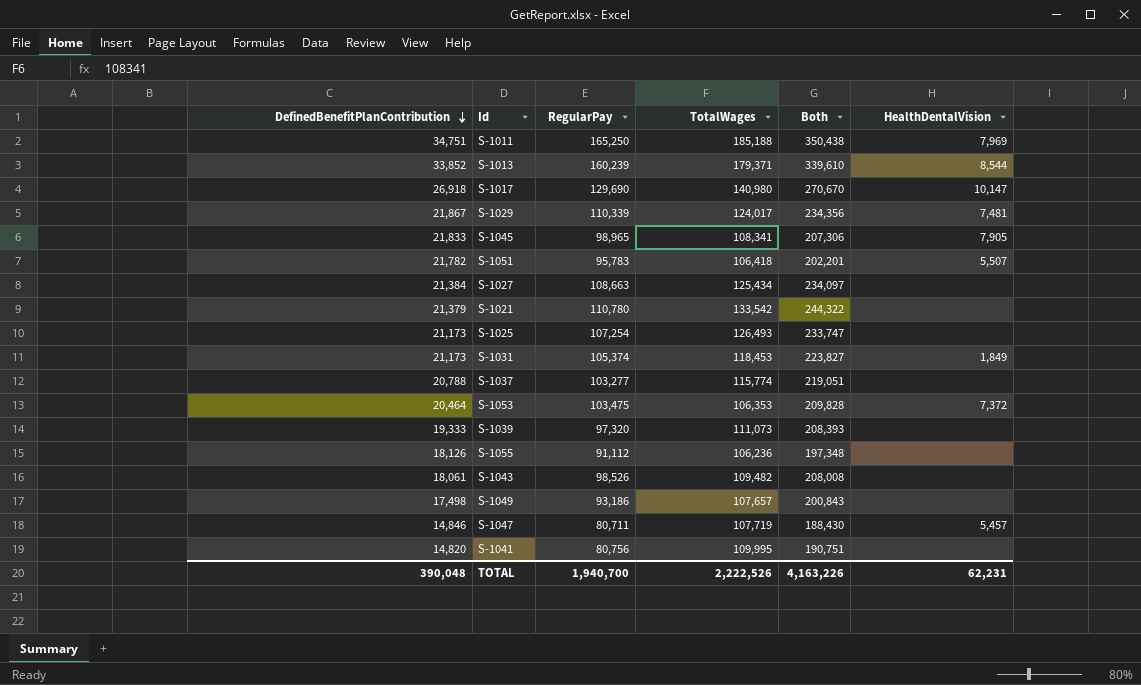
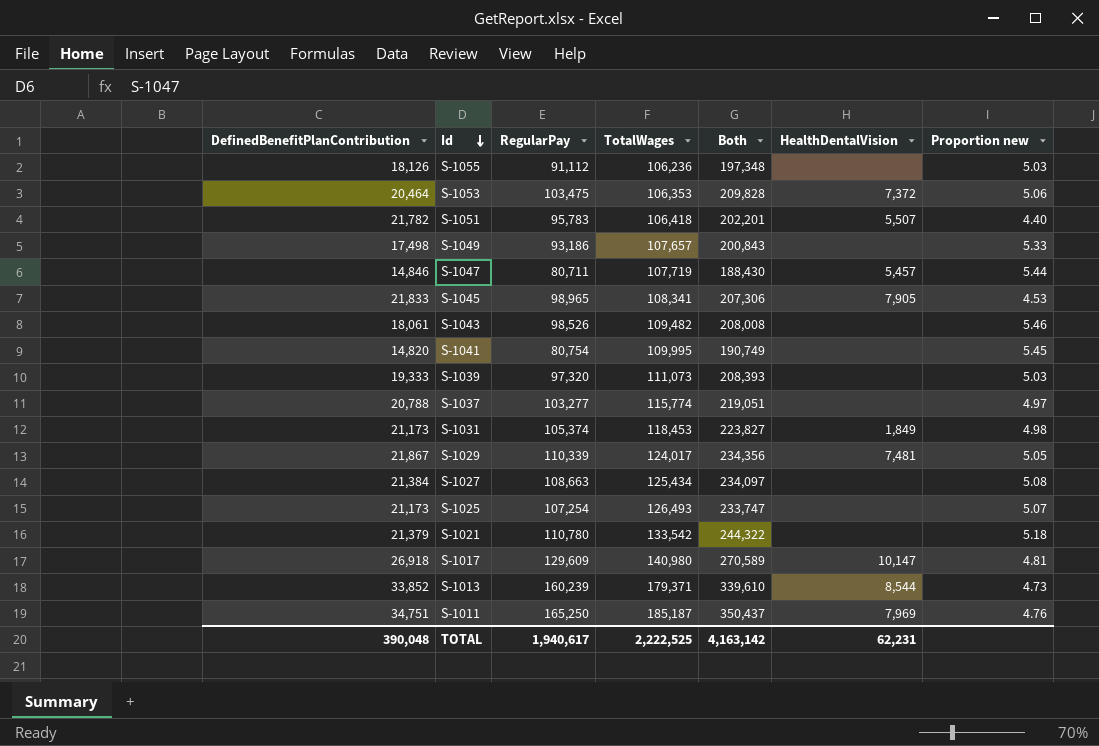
row order: DefinedBenefitPlanContribution descending -> Id descending
column Proportion new | formula: none -> [RegularPay] / [DefinedBenefitPlanContribution]
S-1041 | RegularPay: 80,756 -> 80,754
S-1041 | Both: 190,751 -> 190,749
S-1017 | RegularPay: 129,690 -> 129,609
S-1017 | Both: 270,670 -> 270,589
S-1011 | TotalWages: 185,188 -> 185,187
S-1011 | Both: 350,438 -> 350,437
TOTAL | RegularPay: 1,940,700 -> 1,940,617
TOTAL | TotalWages: 2,222,526 -> 2,222,525
TOTAL | Both: 4,163,226 -> 4,163,142

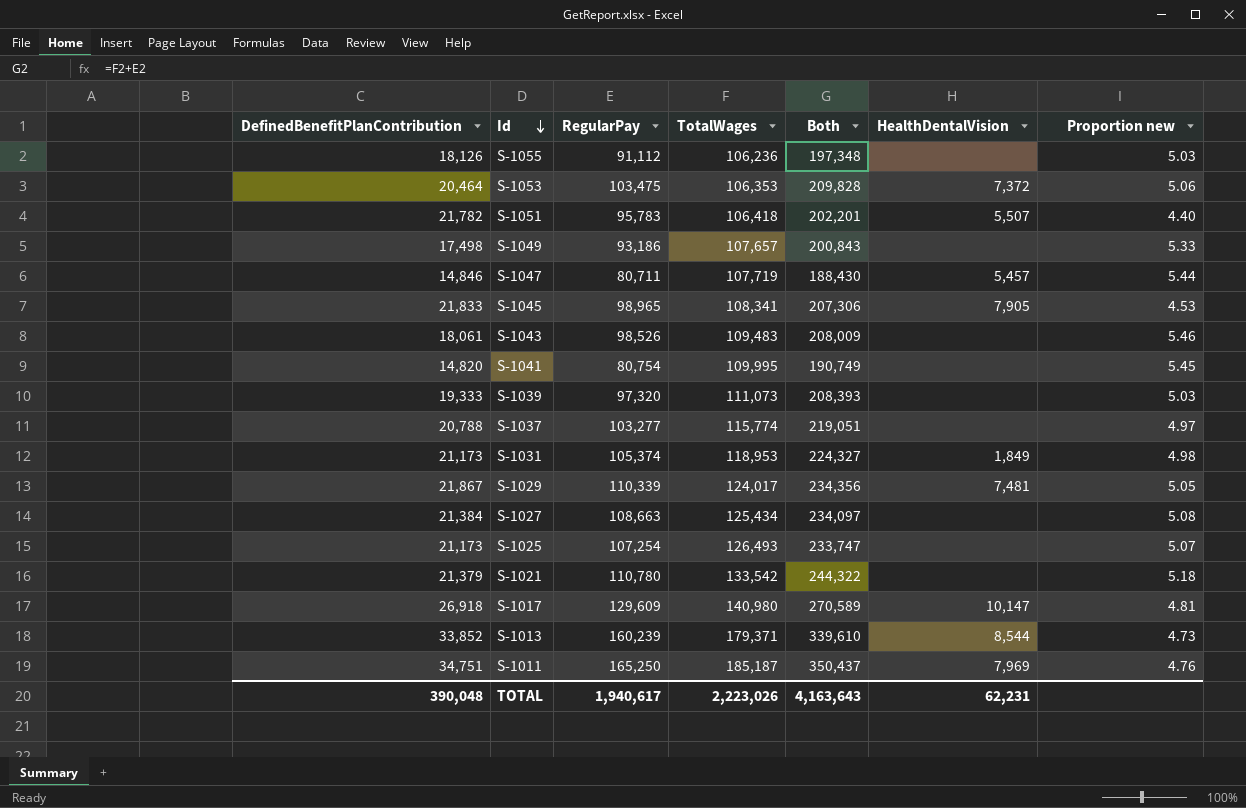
S-1043 | TotalWages: 109,482 -> 109,483
S-1043 | Both: 208,008 -> 208,009
S-1031 | TotalWages: 118,453 -> 118,953
S-1031 | Both: 223,827 -> 224,327
TOTAL | TotalWages: 2,222,525 -> 2,223,026
TOTAL | Both: 4,163,142 -> 4,163,643

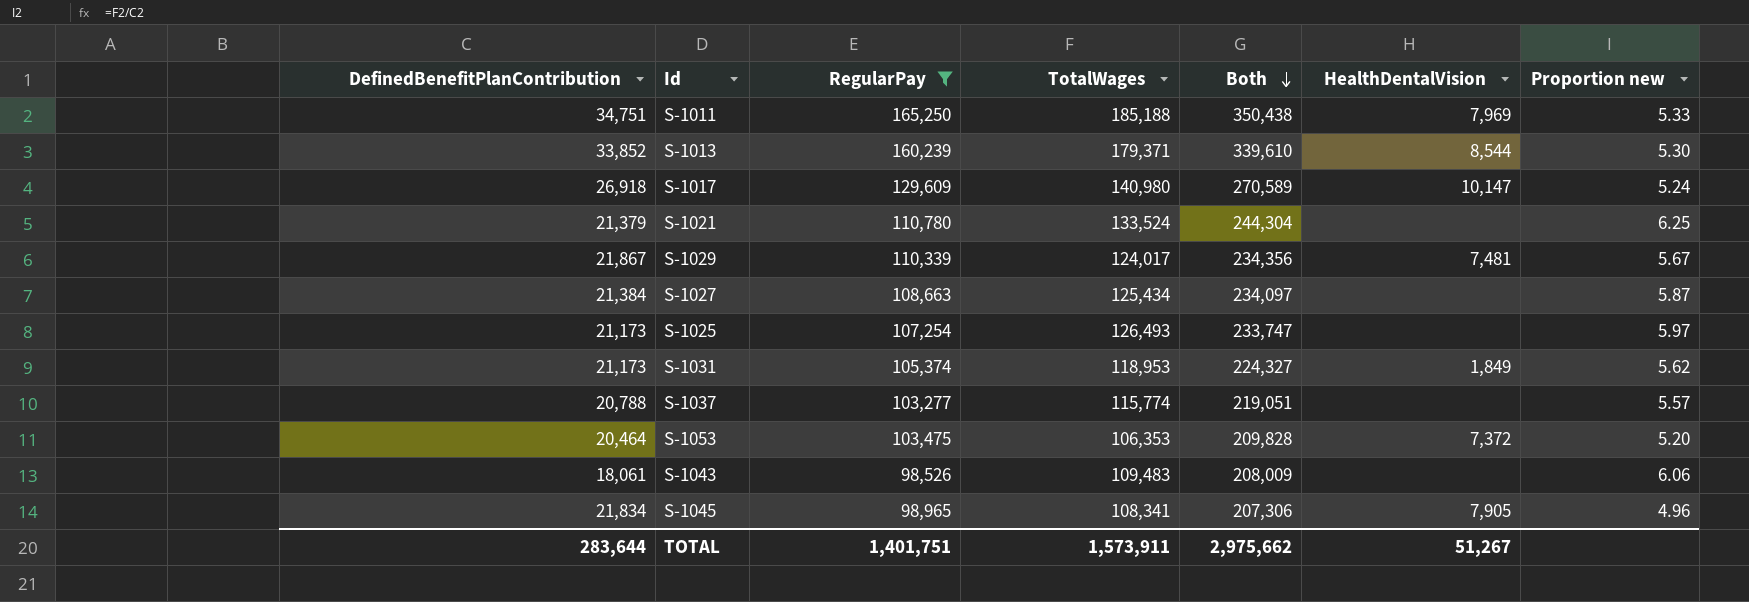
filter: none -> RegularPay >= 98,526
row order: Id descending -> Both descending
column Proportion new | formula: [RegularPay] / [DefinedBenefitPlanContribution] -> [TotalWages] / [DefinedBenefitPlanContribution]
S-1011 | TotalWages: 185,187 -> 185,188
S-1011 | Both: 350,437 -> 350,438
S-1021 | TotalWages: 133,542 -> 133,524
S-1021 | Both: 244,322 -> 244,304
S-1045 | DefinedBenefitPlanContribution: 21,833 -> 21,834
TOTAL | DefinedBenefitPlanContribution: 390,048 -> 283,644
TOTAL | RegularPay: 1,940,617 -> 1,401,751
TOTAL | TotalWages: 2,223,026 -> 1,573,911
TOTAL | Both: 4,163,643 -> 2,975,662
TOTAL | HealthDentalVision: 62,231 -> 51,267

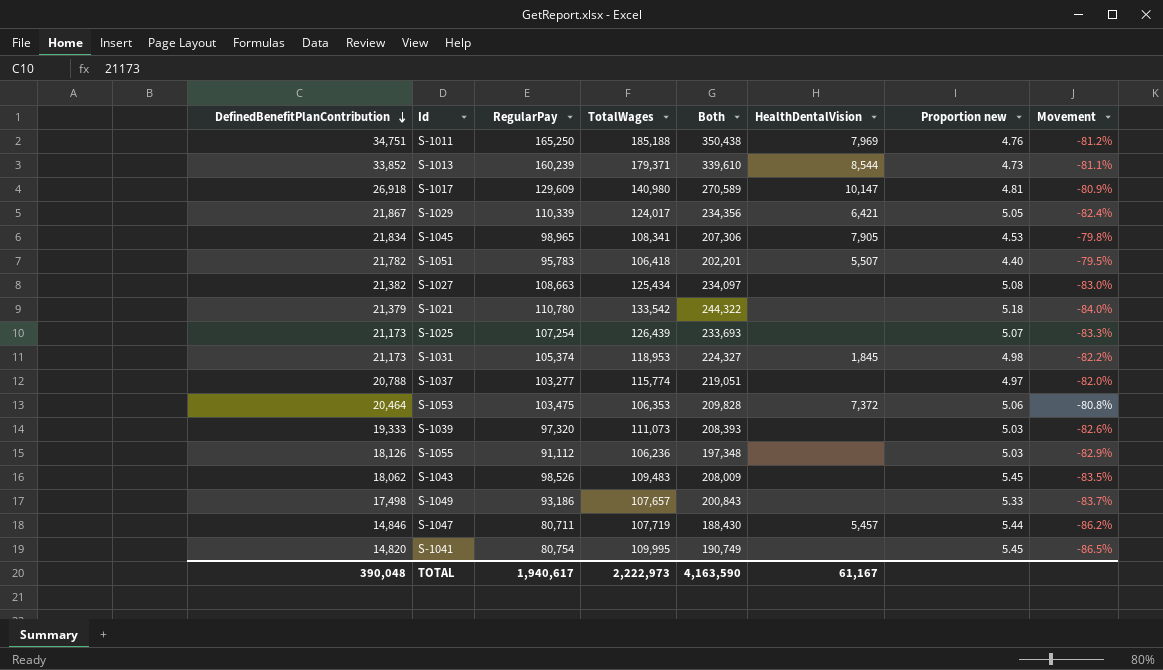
filter: RegularPay >= 98,526 -> none
row order: Both descending -> DefinedBenefitPlanContribution descending
column Proportion new | formula: [TotalWages] / [DefinedBenefitPlanContribution] -> [RegularPay] / [DefinedBenefitPlanContribution]
column Movement | formula: none -> ([DefinedBenefitPlanContribution] - [TotalWages]) / [TotalWages]
S-1029 | HealthDentalVision: 7,481 -> 6,421
S-1027 | DefinedBenefitPlanContribution: 21,384 -> 21,382
S-1021 | TotalWages: 133,524 -> 133,542
S-1021 | Both: 244,304 -> 244,322
S-1025 | TotalWages: 126,493 -> 126,439
S-1025 | Both: 233,747 -> 233,693
S-1031 | HealthDentalVision: 1,849 -> 1,845
S-1043 | DefinedBenefitPlanContribution: 18,061 -> 18,062
TOTAL | DefinedBenefitPlanContribution: 283,644 -> 390,048
TOTAL | RegularPay: 1,401,751 -> 1,940,617
TOTAL | TotalWages: 1,573,911 -> 2,222,973
TOTAL | Both: 2,975,662 -> 4,163,590
TOTAL | HealthDentalVision: 51,267 -> 61,167

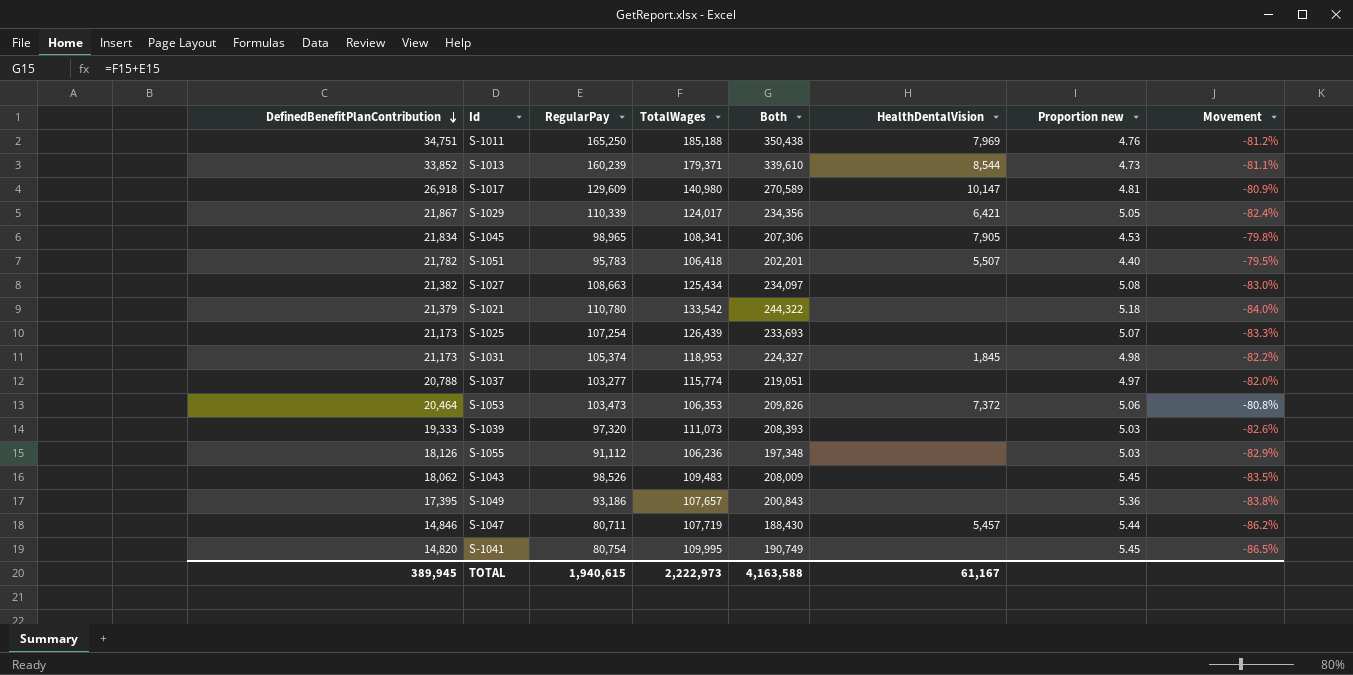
S-1053 | RegularPay: 103,475 -> 103,473
S-1053 | Both: 209,828 -> 209,826
S-1049 | DefinedBenefitPlanContribution: 17,498 -> 17,395
S-1049 | Proportion new: 5.33 -> 5.36
S-1049 | Movement: -83.7% -> -83.8%
TOTAL | DefinedBenefitPlanContribution: 390,048 -> 389,945
TOTAL | RegularPay: 1,940,617 -> 1,940,615
TOTAL | Both: 4,163,590 -> 4,163,588

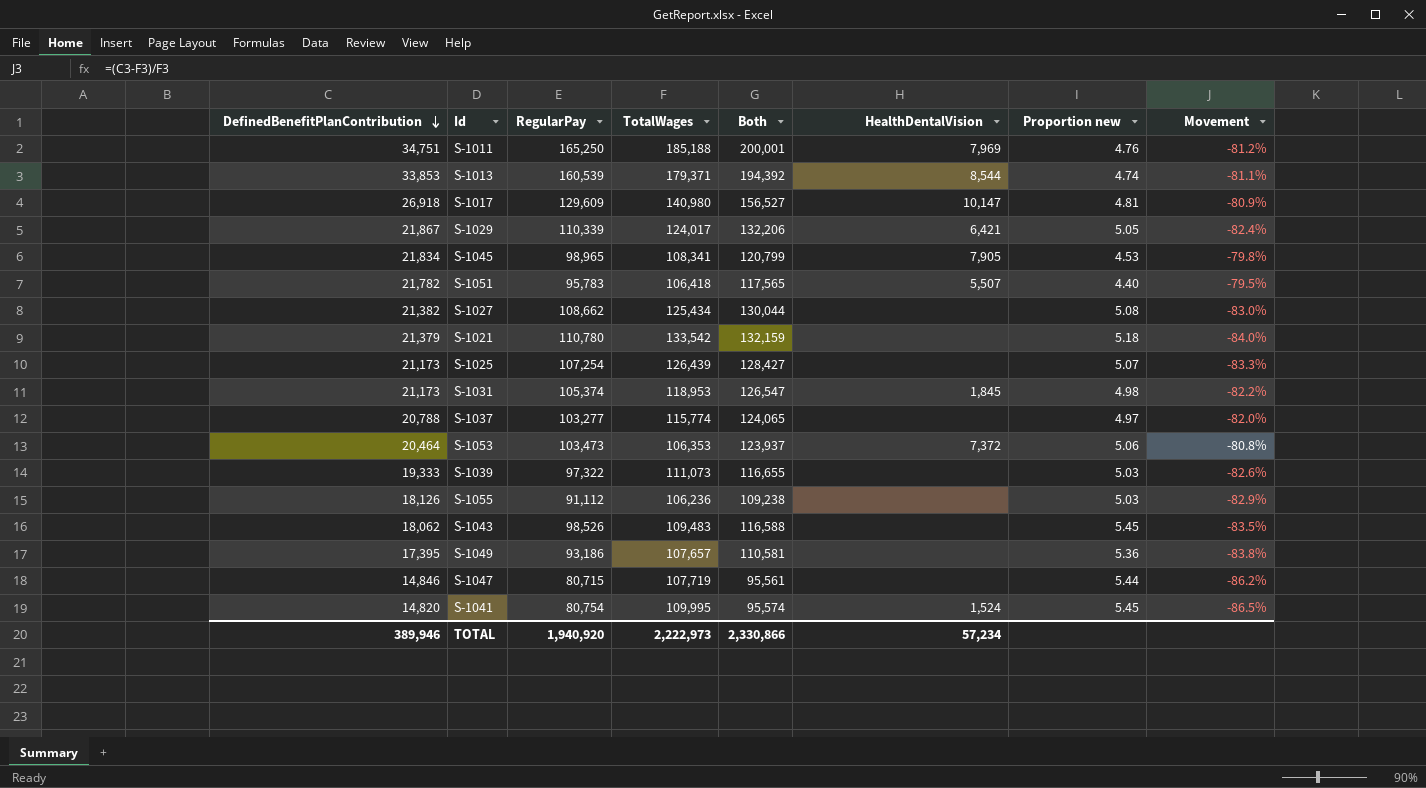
column Both | formula: [RegularPay] + [TotalWages] -> [DefinedBenefitPlanContribution] + [RegularPay]
S-1013 | DefinedBenefitPlanContribution: 33,852 -> 33,853
S-1013 | RegularPay: 160,239 -> 160,539
S-1013 | Proportion new: 4.73 -> 4.74
S-1027 | RegularPay: 108,663 -> 108,662
S-1039 | RegularPay: 97,320 -> 97,322
S-1047 | RegularPay: 80,711 -> 80,715
S-1047 | HealthDentalVision: 5,457 -> none
S-1041 | HealthDentalVision: none -> 1,524
TOTAL | DefinedBenefitPlanContribution: 389,945 -> 389,946
TOTAL | RegularPay: 1,940,615 -> 1,940,920
TOTAL | Both: 4,163,588 -> 2,330,866
TOTAL | HealthDentalVision: 61,167 -> 57,234

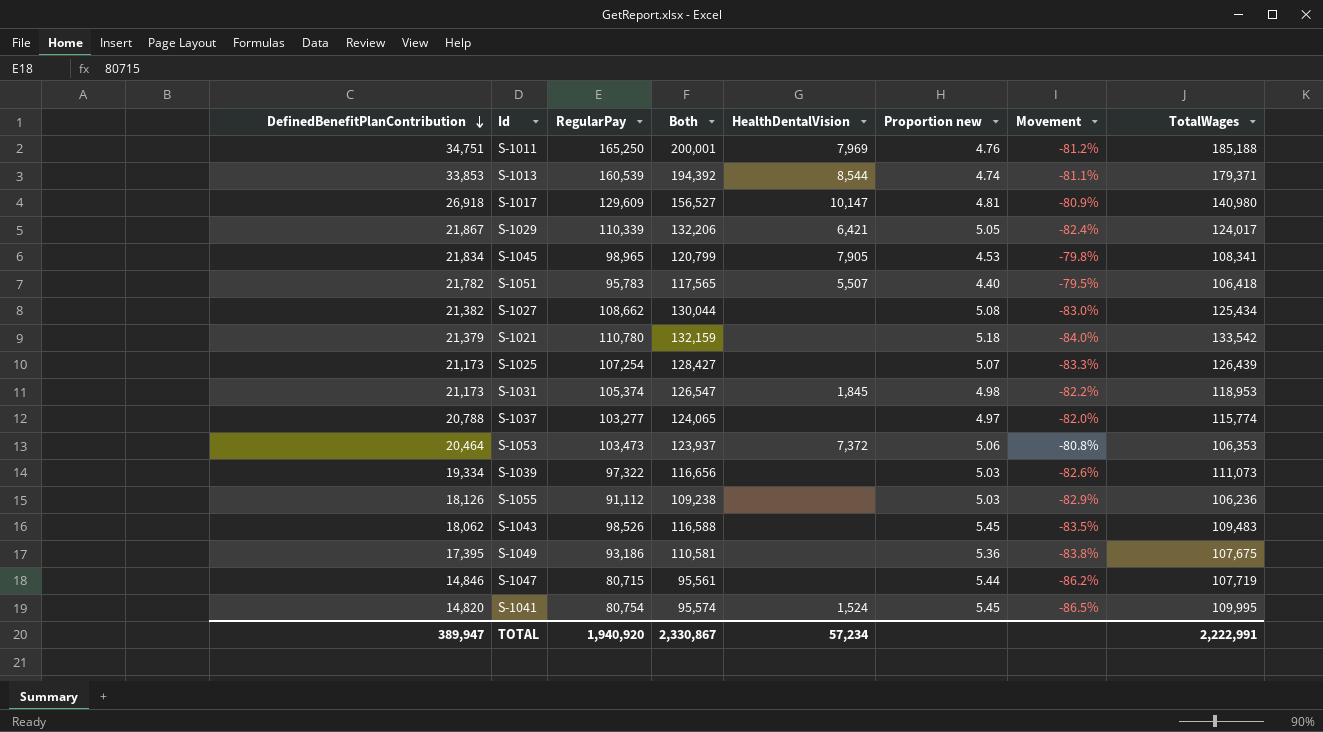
column TotalWages | position: 4 -> 8
S-1039 | DefinedBenefitPlanContribution: 19,333 -> 19,334
S-1039 | Both: 116,655 -> 116,656
S-1049 | TotalWages: 107,657 -> 107,675
TOTAL | DefinedBenefitPlanContribution: 389,946 -> 389,947
TOTAL | Both: 2,330,866 -> 2,330,867
TOTAL | TotalWages: 2,222,973 -> 2,222,991

